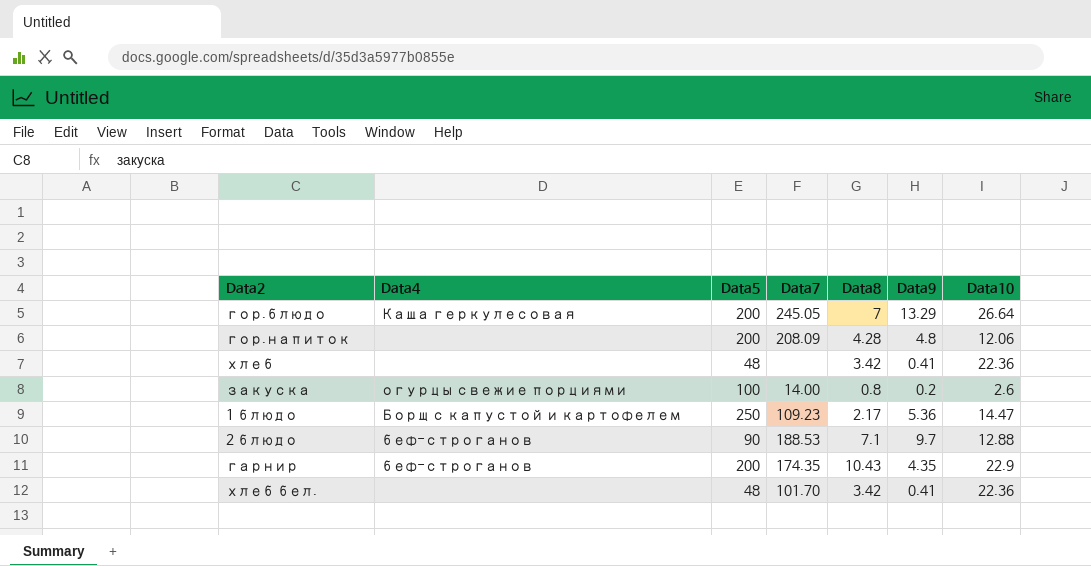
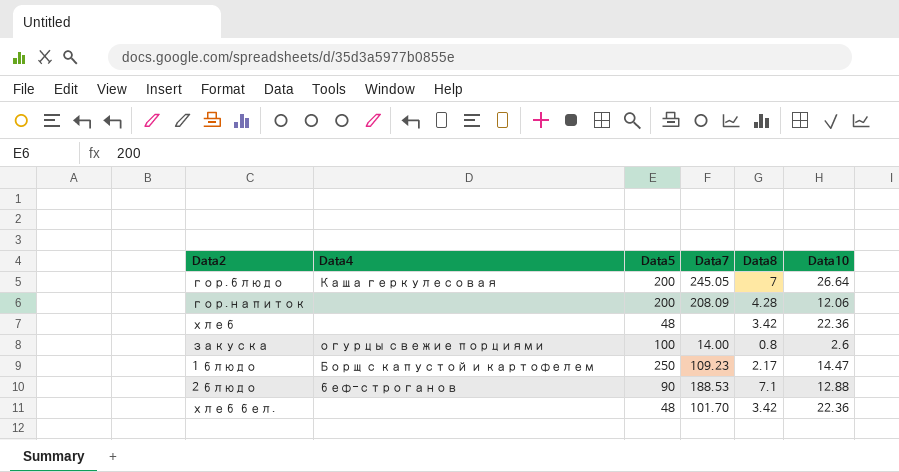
column Data9 | position: 6 -> none
row гарнир: беф-строганов | 200 | 174.35 | 10.43 | 4.35 | 22.9 -> none

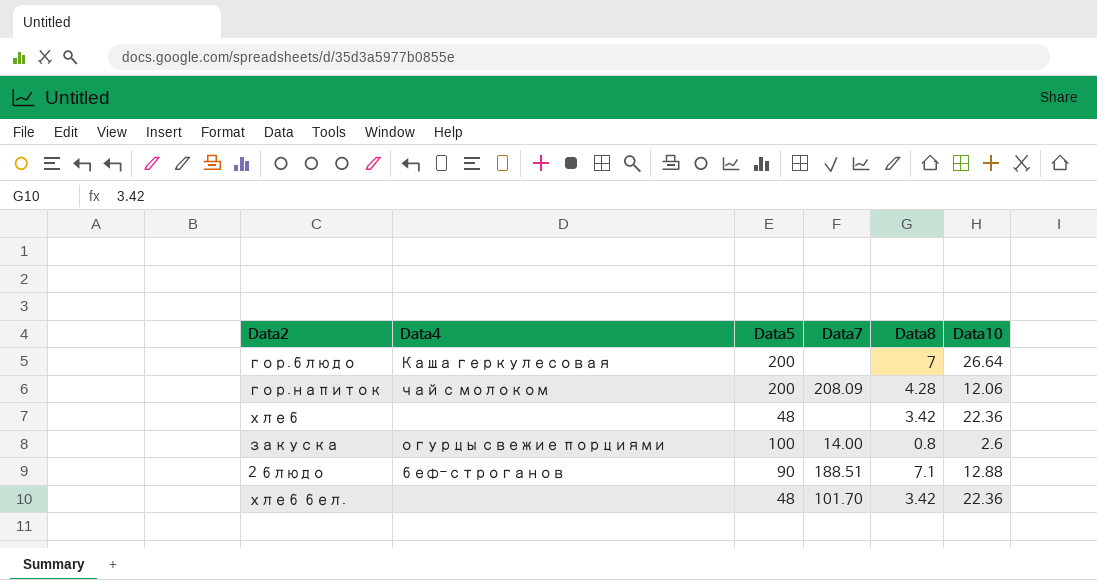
row 1 блюдо: Борщ с капустой и картофелем | 250 | 109.23 | 2.17 | 14.47 -> none
гор.блюдо | Data7: 245.05 -> none
гор.напиток | Data4: none -> чай с молоком
2 блюдо | Data7: 188.53 -> 188.51

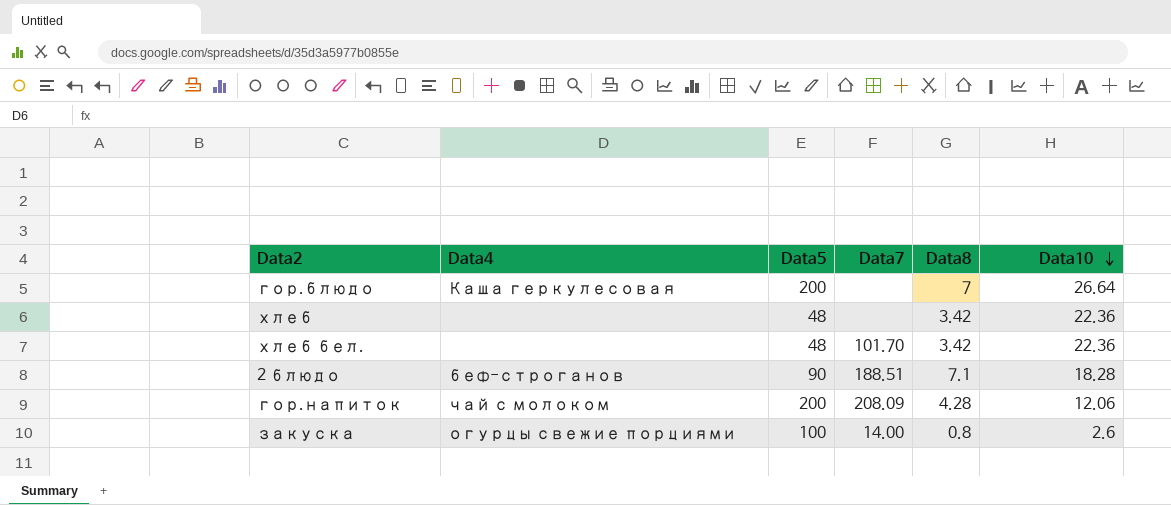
row order: none -> Data10 descending
2 блюдо | Data10: 12.88 -> 18.28

